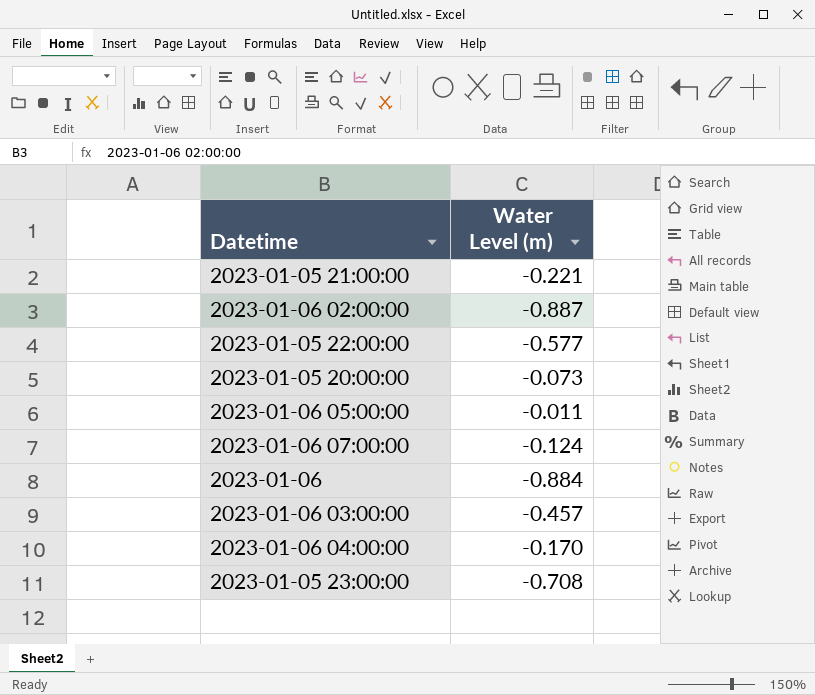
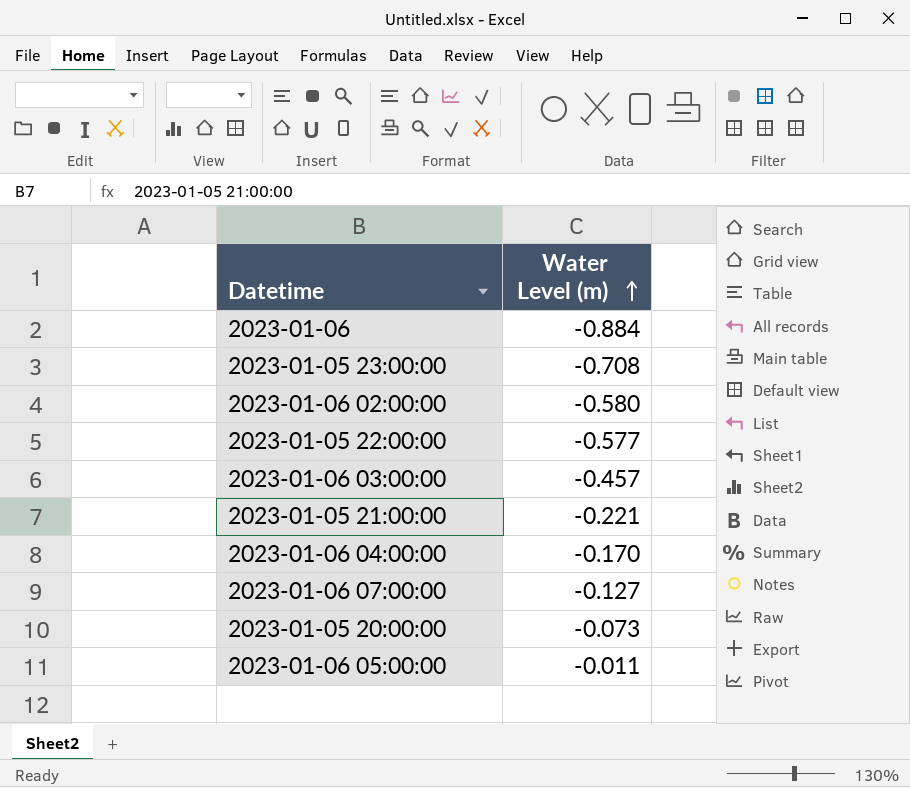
row order: none -> Water Level (m) ascending
2023-01-06 02:00:00 | Water Level (m): -0.887 -> -0.580
2023-01-06 07:00:00 | Water Level (m): -0.124 -> -0.127

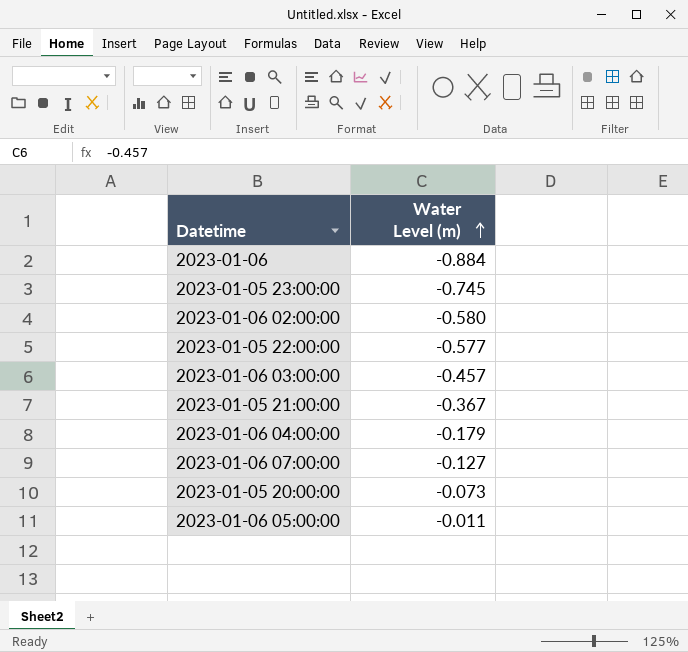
2023-01-05 23:00:00 | Water Level (m): -0.708 -> -0.745
2023-01-05 21:00:00 | Water Level (m): -0.221 -> -0.367
2023-01-06 04:00:00 | Water Level (m): -0.170 -> -0.179

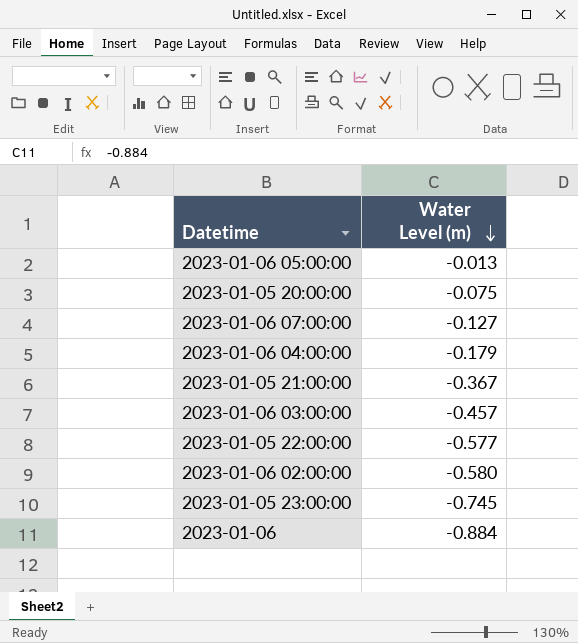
row order: Water Level (m) ascending -> Water Level (m) descending
2023-01-06 05:00:00 | Water Level (m): -0.011 -> -0.013
2023-01-05 20:00:00 | Water Level (m): -0.073 -> -0.075

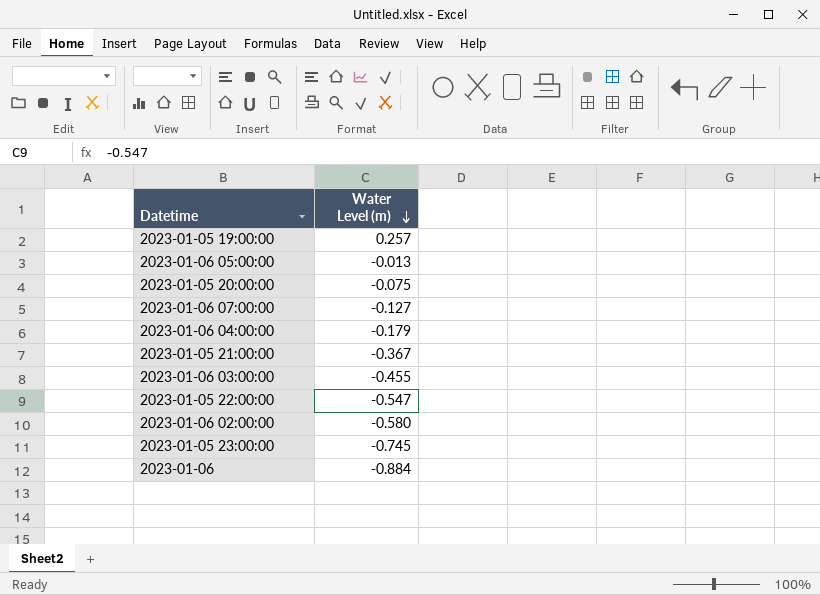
row 2023-01-05 19:00:00: none -> 0.257
2023-01-06 03:00:00 | Water Level (m): -0.457 -> -0.455
2023-01-05 22:00:00 | Water Level (m): -0.577 -> -0.547

